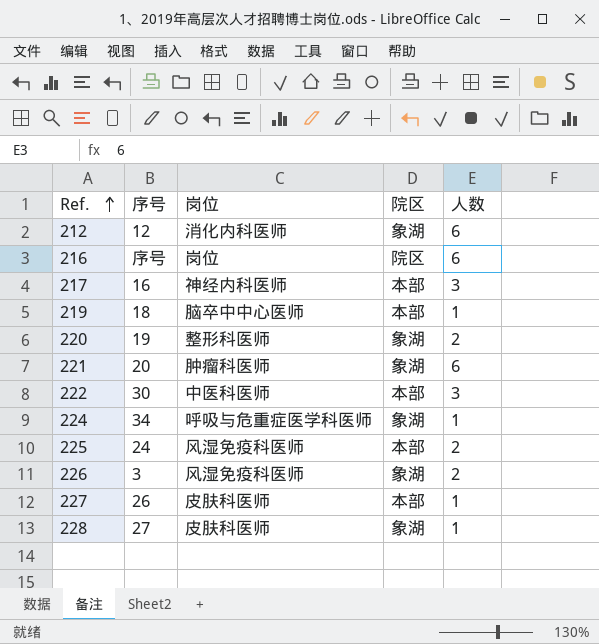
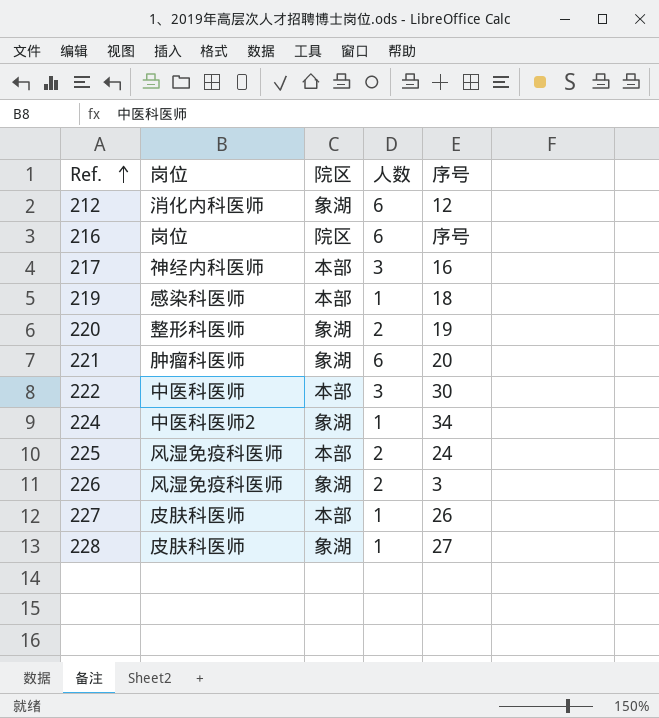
column 序号 | position: 2 -> 5
219 | 岗位: 脑卒中中心医师 -> 感染科医师
224 | 岗位: 呼吸与危重症医学科医师 -> 中医科医师2

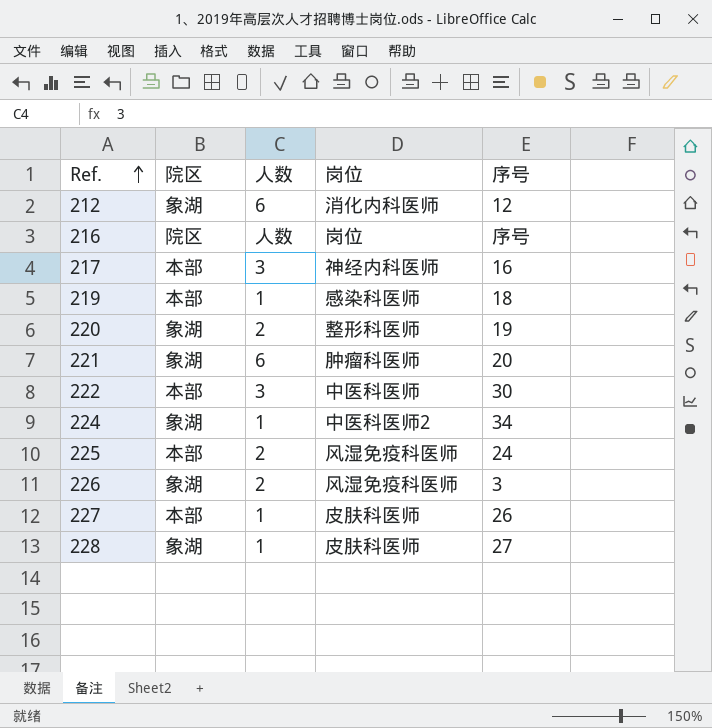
column 岗位 | position: 2 -> 4
216 | 人数: 6 -> 人数

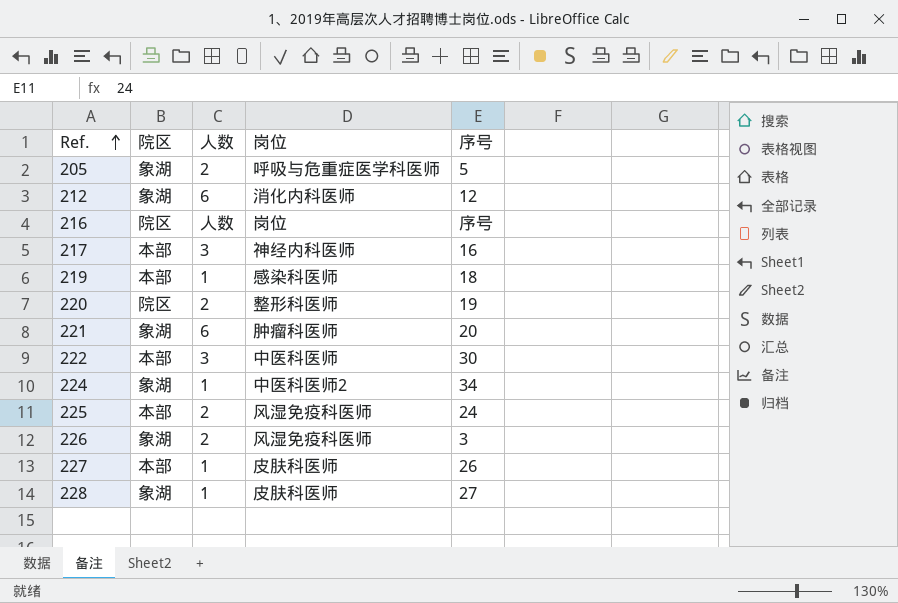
row 205: none -> 象湖 | 2 | 呼吸与危重症医学科医师 | 5
220 | 院区: 象湖 -> 院区

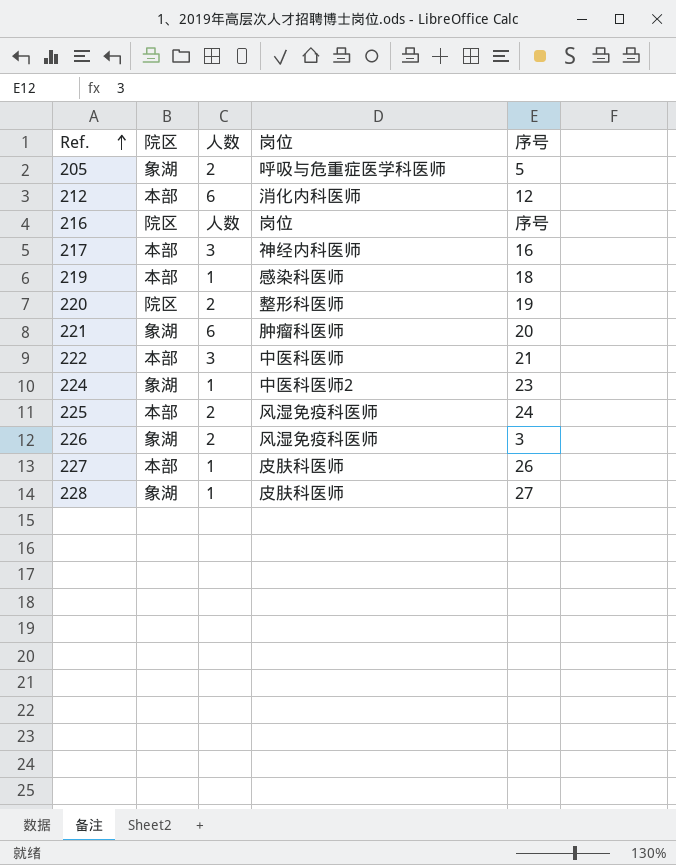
212 | 院区: 象湖 -> 本部
222 | 序号: 30 -> 21
224 | 序号: 34 -> 23

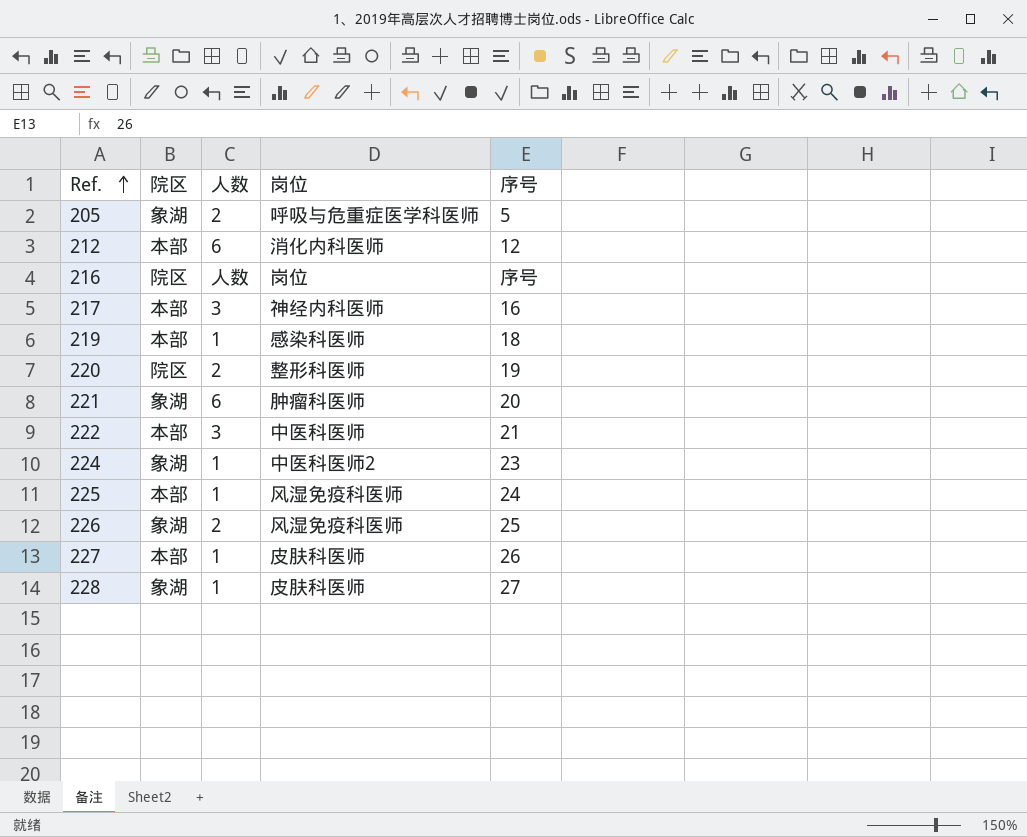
225 | 人数: 2 -> 1
226 | 序号: 3 -> 25

